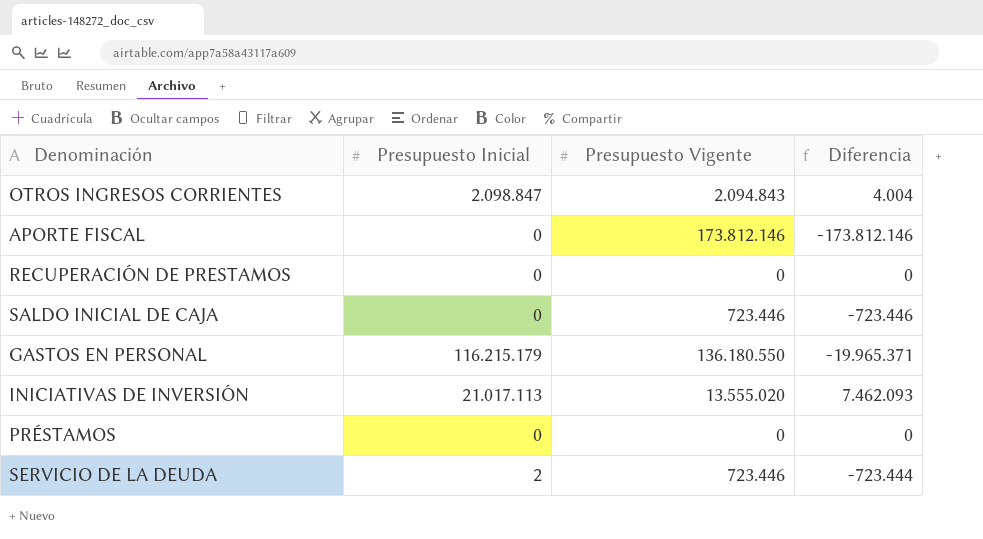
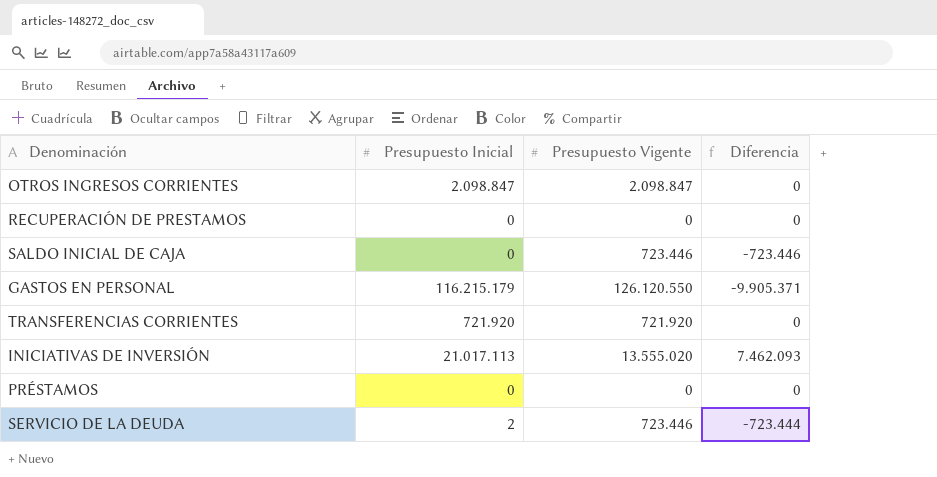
row APORTE FISCAL: 0 | 173.812.146 | -173.812.146 -> none
OTROS INGRESOS CORRIENTES | Presupuesto Vigente: 2.094.843 -> 2.098.847
OTROS INGRESOS CORRIENTES | Diferencia: 4.004 -> 0
GASTOS EN PERSONAL | Presupuesto Vigente: 136.180.550 -> 126.120.550
GASTOS EN PERSONAL | Diferencia: -19.965.371 -> -9.905.371
row TRANSFERENCIAS CORRIENTES: none -> 721.920 | 721.920 | 0

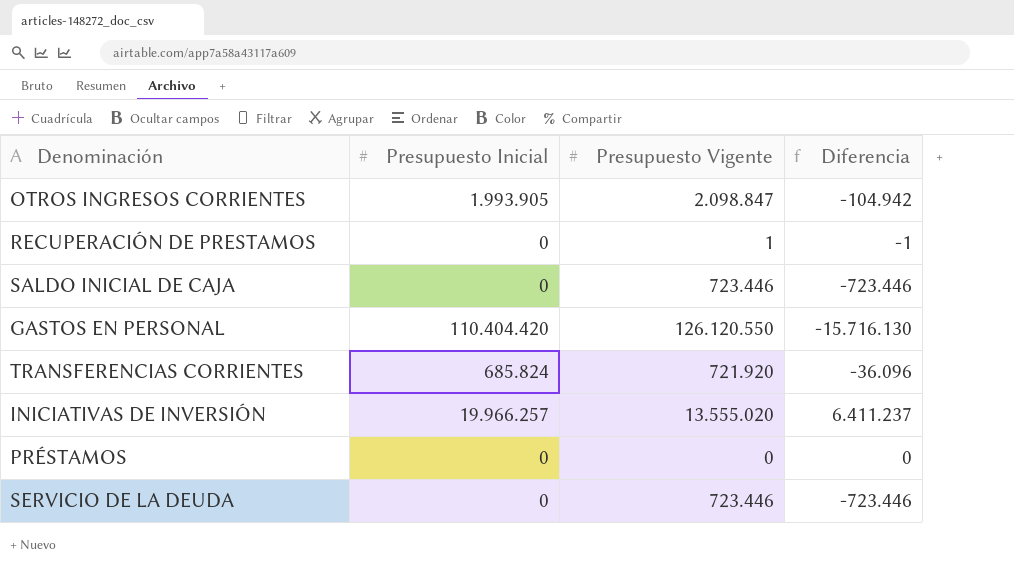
OTROS INGRESOS CORRIENTES | Presupuesto Inicial: 2.098.847 -> 1.993.905
OTROS INGRESOS CORRIENTES | Diferencia: 0 -> -104.942
RECUPERACIÓN DE PRESTAMOS | Presupuesto Vigente: 0 -> 1
RECUPERACIÓN DE PRESTAMOS | Diferencia: 0 -> -1
GASTOS EN PERSONAL | Presupuesto Inicial: 116.215.179 -> 110.404.420
GASTOS EN PERSONAL | Diferencia: -9.905.371 -> -15.716.130
TRANSFERENCIAS CORRIENTES | Presupuesto Inicial: 721.920 -> 685.824
TRANSFERENCIAS CORRIENTES | Diferencia: 0 -> -36.096
INICIATIVAS DE INVERSIÓN | Presupuesto Inicial: 21.017.113 -> 19.966.257
INICIATIVAS DE INVERSIÓN | Diferencia: 7.462.093 -> 6.411.237
SERVICIO DE LA DEUDA | Presupuesto Inicial: 2 -> 0
SERVICIO DE LA DEUDA | Diferencia: -723.444 -> -723.446

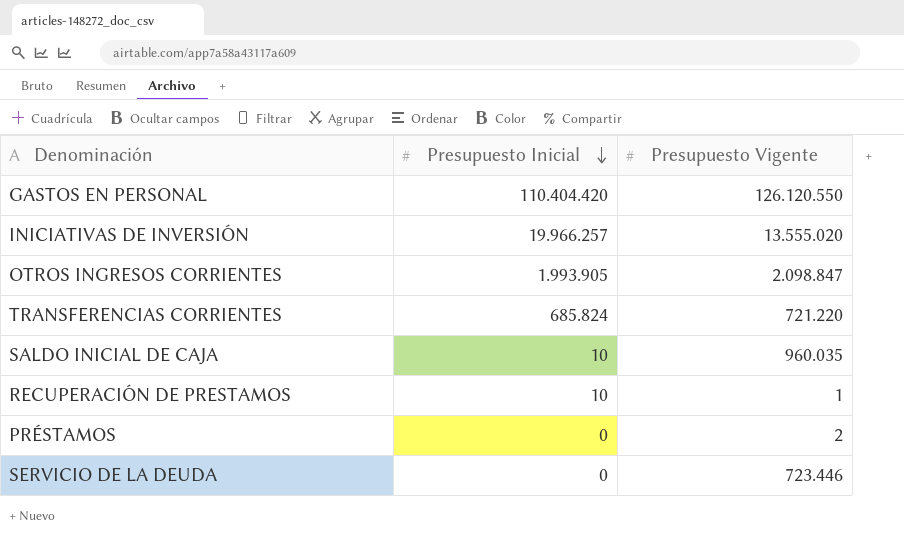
row order: none -> Presupuesto Inicial descending
column Diferencia | formula: [Presupuesto Inicial] - [Presupuesto Vigente] -> none
TRANSFERENCIAS CORRIENTES | Presupuesto Vigente: 721.920 -> 721.220
SALDO INICIAL DE CAJA | Presupuesto Inicial: 0 -> 10
SALDO INICIAL DE CAJA | Presupuesto Vigente: 723.446 -> 960.035
RECUPERACIÓN DE PRESTAMOS | Presupuesto Inicial: 0 -> 10
PRÉSTAMOS | Presupuesto Vigente: 0 -> 2

